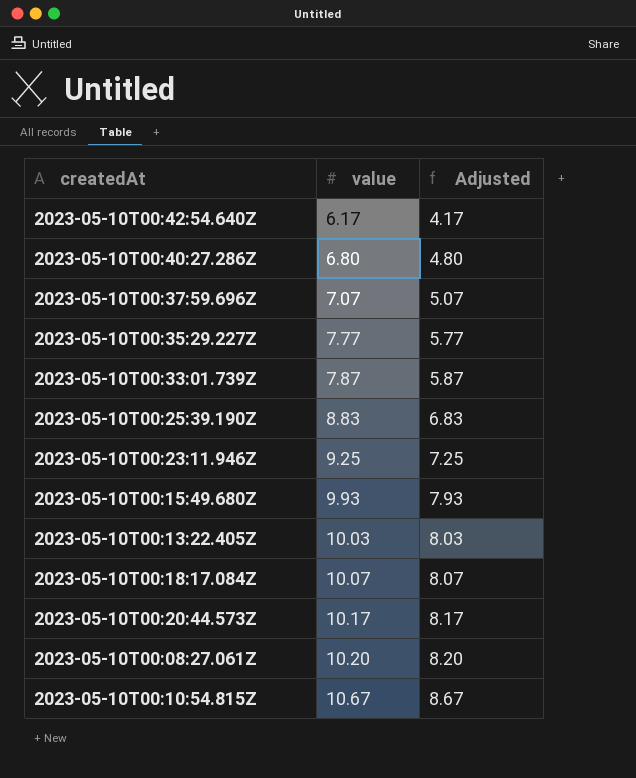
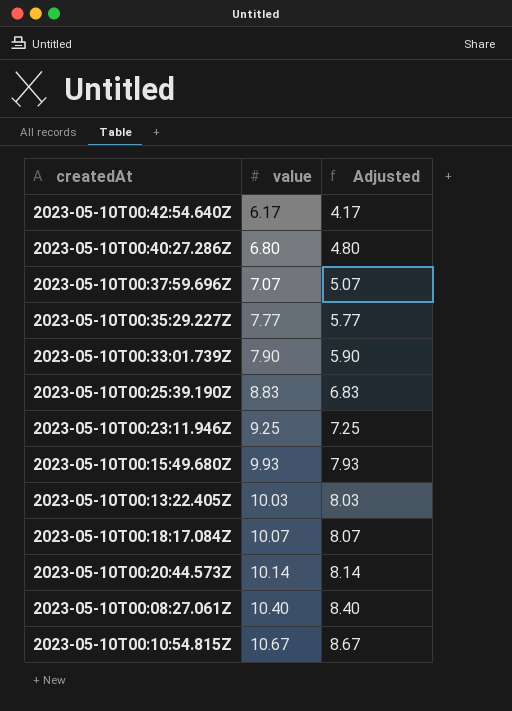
2023-05-10T00:33:01.739Z | value: 7.87 -> 7.90
2023-05-10T00:33:01.739Z | Adjusted: 5.87 -> 5.90
2023-05-10T00:20:44.573Z | value: 10.17 -> 10.14
2023-05-10T00:20:44.573Z | Adjusted: 8.17 -> 8.14
2023-05-10T00:08:27.061Z | value: 10.20 -> 10.40
2023-05-10T00:08:27.061Z | Adjusted: 8.20 -> 8.40

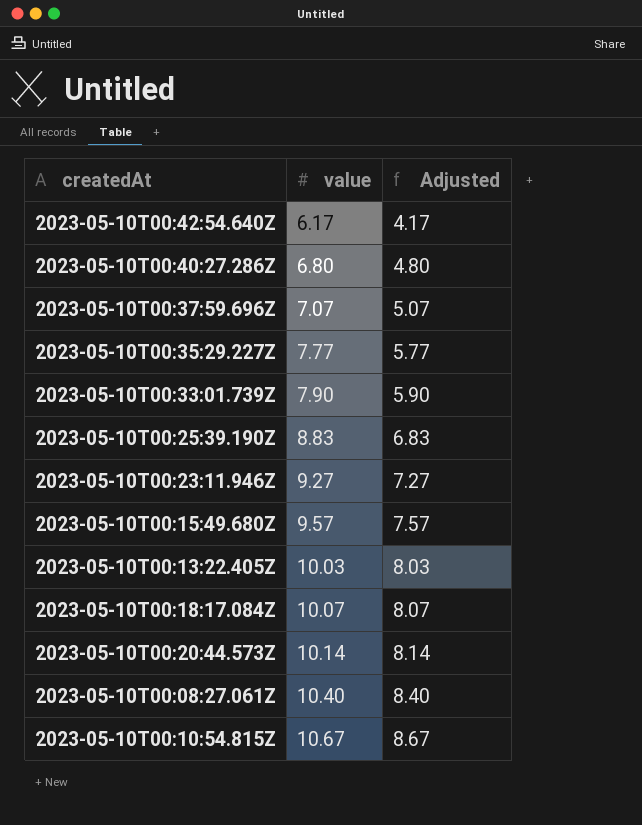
2023-05-10T00:23:11.946Z | value: 9.25 -> 9.27
2023-05-10T00:23:11.946Z | Adjusted: 7.25 -> 7.27
2023-05-10T00:15:49.680Z | value: 9.93 -> 9.57
2023-05-10T00:15:49.680Z | Adjusted: 7.93 -> 7.57

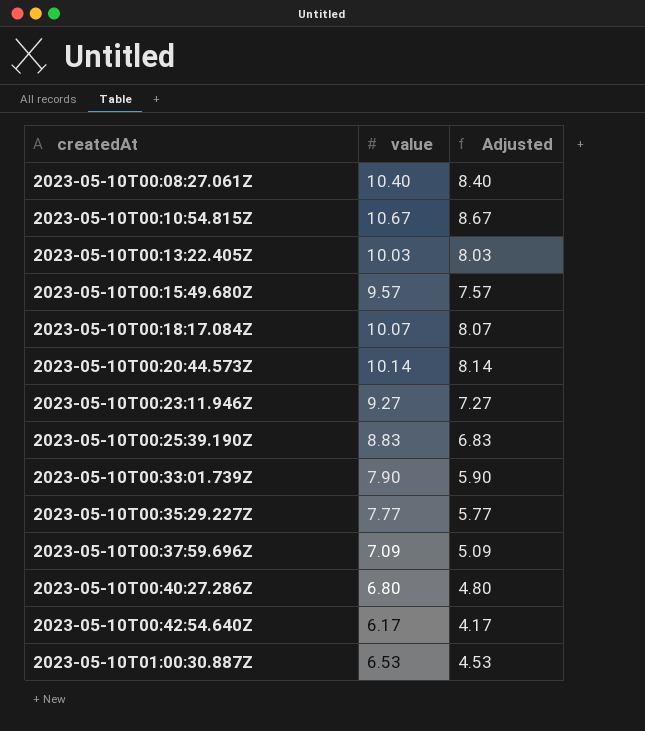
row order: value ascending -> createdAt ascending
2023-05-10T00:37:59.696Z | value: 7.07 -> 7.09
2023-05-10T00:37:59.696Z | Adjusted: 5.07 -> 5.09
row 2023-05-10T01:00:30.887Z: none -> 6.53 | 4.53

